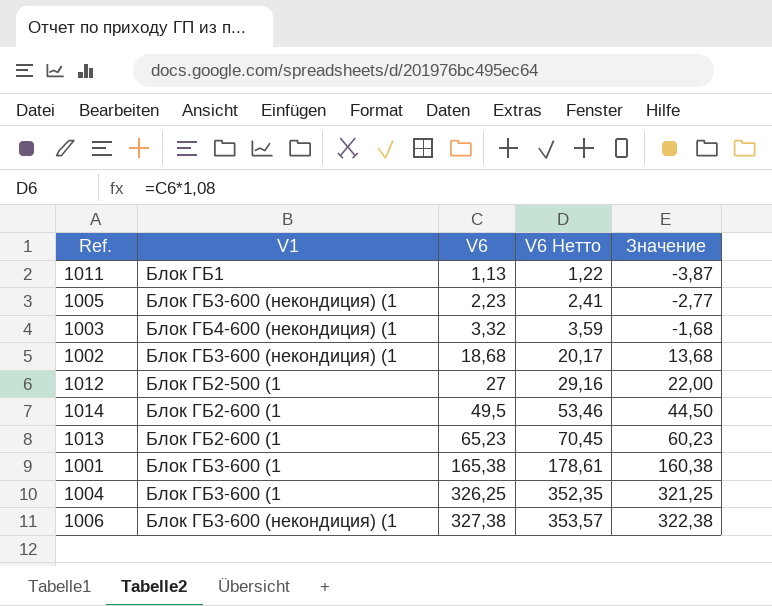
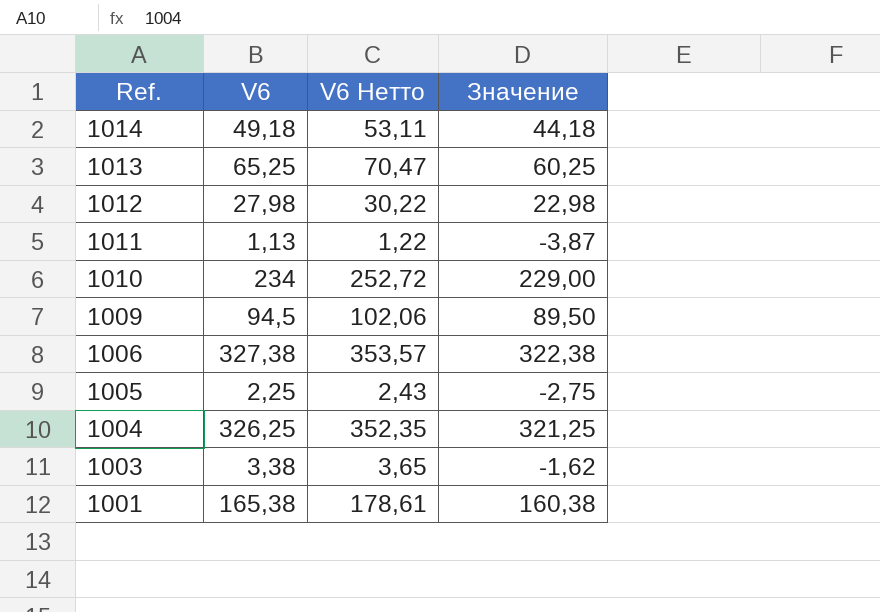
row order: V6 ascending -> Ref. descending
column V1 | position: 2 -> none
row 1002: Блок ГБ3-600 (некондиция) (1 | 18,68 | 20,17 | 13,68 -> none
1014 | V6: 49,5 -> 49,18
1014 | V6 Нетто: 53,46 -> 53,11
1014 | Значение: 44,50 -> 44,18
1013 | V6: 65,23 -> 65,25
1013 | V6 Нетто: 70,45 -> 70,47
1013 | Значение: 60,23 -> 60,25
1012 | V6: 27 -> 27,98
1012 | V6 Нетто: 29,16 -> 30,22
1012 | Значение: 22,00 -> 22,98
row 1010: none -> 234 | 252,72 | 229,00
row 1009: none -> 94,5 | 102,06 | 89,50
1005 | V6: 2,23 -> 2,25
1005 | V6 Нетто: 2,41 -> 2,43
1005 | Значение: -2,77 -> -2,75
1003 | V6: 3,32 -> 3,38
1003 | V6 Нетто: 3,59 -> 3,65
1003 | Значение: -1,68 -> -1,62

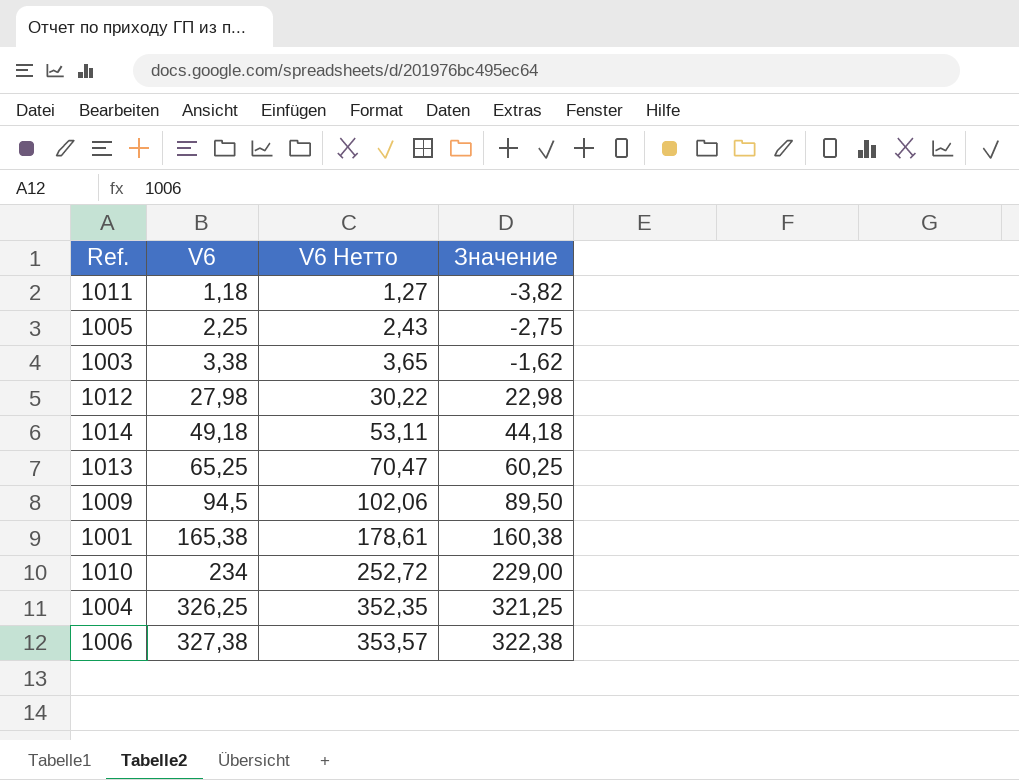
row order: Ref. descending -> V6 ascending
1011 | V6: 1,13 -> 1,18
1011 | V6 Нетто: 1,22 -> 1,27
1011 | Значение: -3,87 -> -3,82

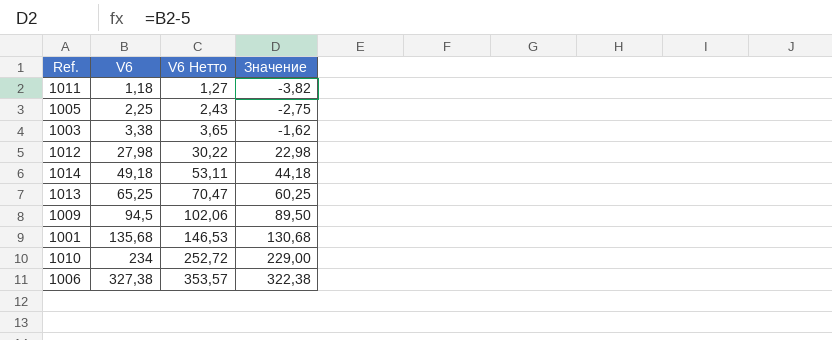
row 1004: 326,25 | 352,35 | 321,25 -> none
1001 | V6: 165,38 -> 135,68
1001 | V6 Нетто: 178,61 -> 146,53
1001 | Значение: 160,38 -> 130,68

